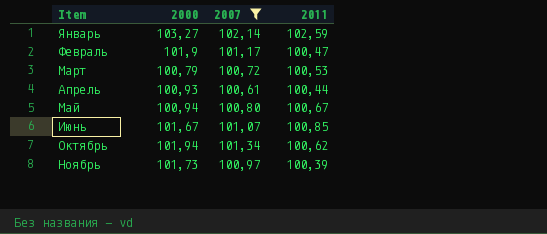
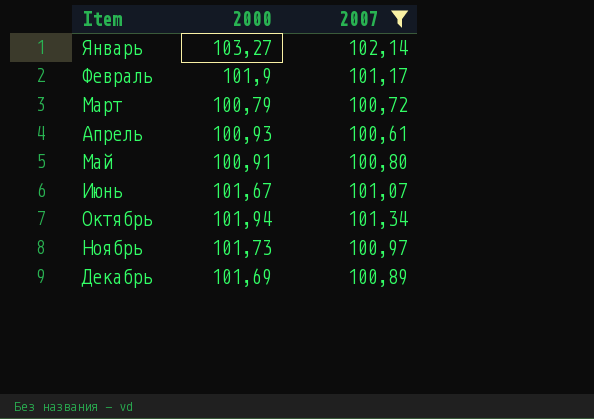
column 2011 | position: 4 -> none
Май | 2000: 100,94 -> 100,91
row Декабрь: none -> 101,69 | 100,89

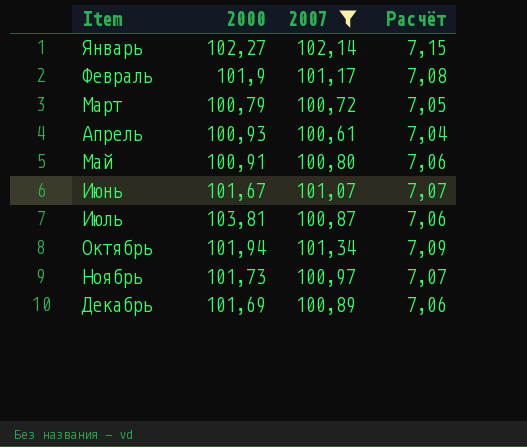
column Расчёт | formula: none -> [2007] * 0,07
Январь | 2000: 103,27 -> 102,27
row Июль: none -> 103,81 | 100,87 | 7,06

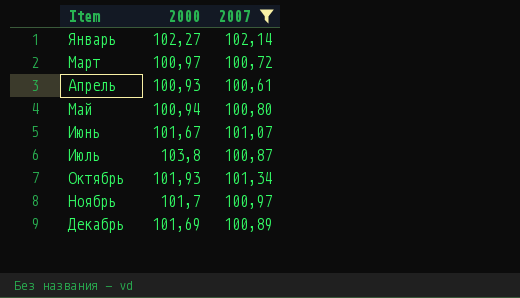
column Расчёт | formula: [2007] * 0,07 -> none
row Февраль: 101,9 | 101,17 | 7,08 -> none
Март | 2000: 100,79 -> 100,97
Май | 2000: 100,91 -> 100,94
Июль | 2000: 103,81 -> 103,8
Октябрь | 2000: 101,94 -> 101,93
Ноябрь | 2000: 101,73 -> 101,7

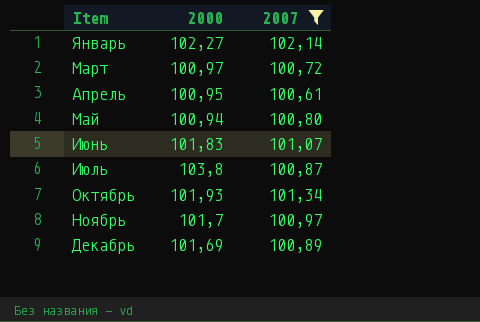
Апрель | 2000: 100,93 -> 100,95
Июнь | 2000: 101,67 -> 101,83

